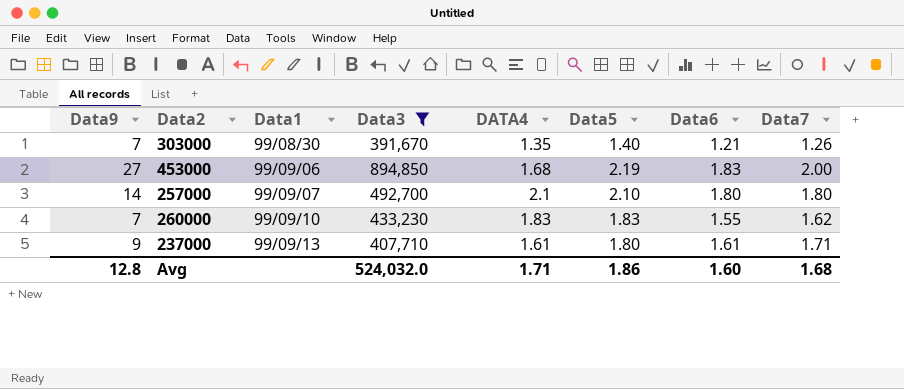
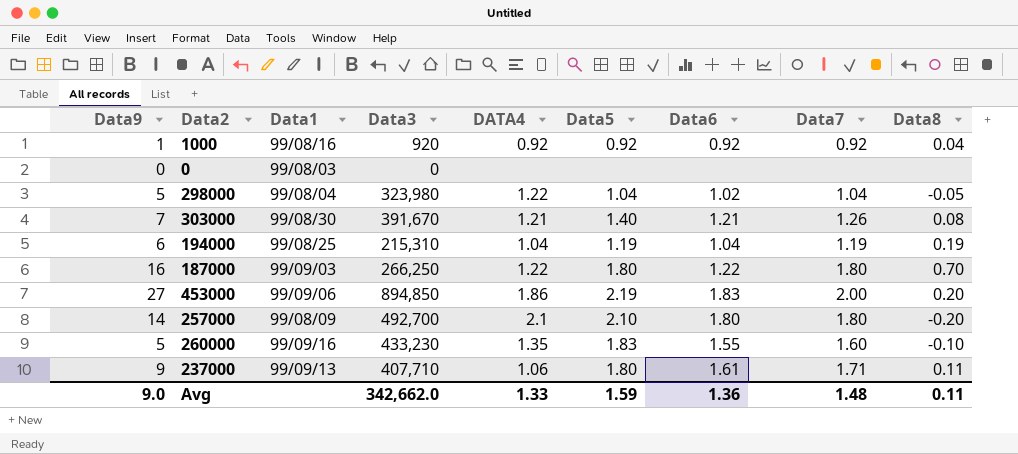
filter: Data3 >= 391,670 -> none
column Data8 | position: none -> 9
303000 | DATA4: 1.35 -> 1.21
453000 | DATA4: 1.68 -> 1.86
257000 | Data1: 99/09/07 -> 99/08/09
260000 | Data9: 7 -> 5
260000 | Data1: 99/09/10 -> 99/09/16
260000 | DATA4: 1.83 -> 1.35
260000 | Data7: 1.62 -> 1.60
237000 | DATA4: 1.61 -> 1.06
Avg | Data9: 12.8 -> 9.0
Avg | Data3: 524,032.0 -> 342,662.0
Avg | DATA4: 1.71 -> 1.33
Avg | Data5: 1.86 -> 1.59
Avg | Data6: 1.60 -> 1.36
Avg | Data7: 1.68 -> 1.48

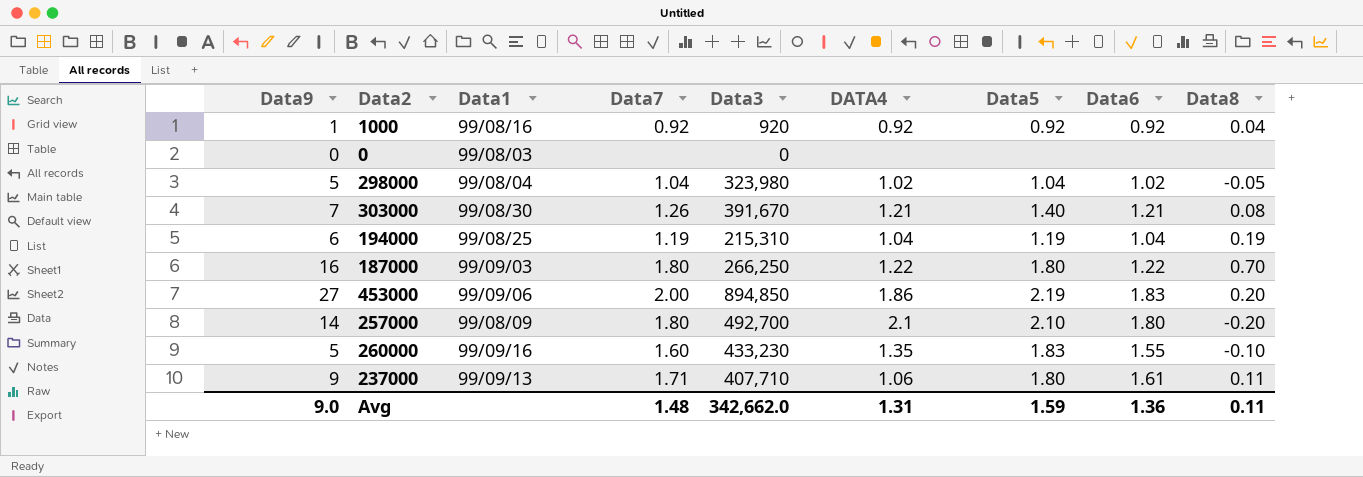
column Data7 | position: 8 -> 4
298000 | DATA4: 1.22 -> 1.02
Avg | DATA4: 1.33 -> 1.31

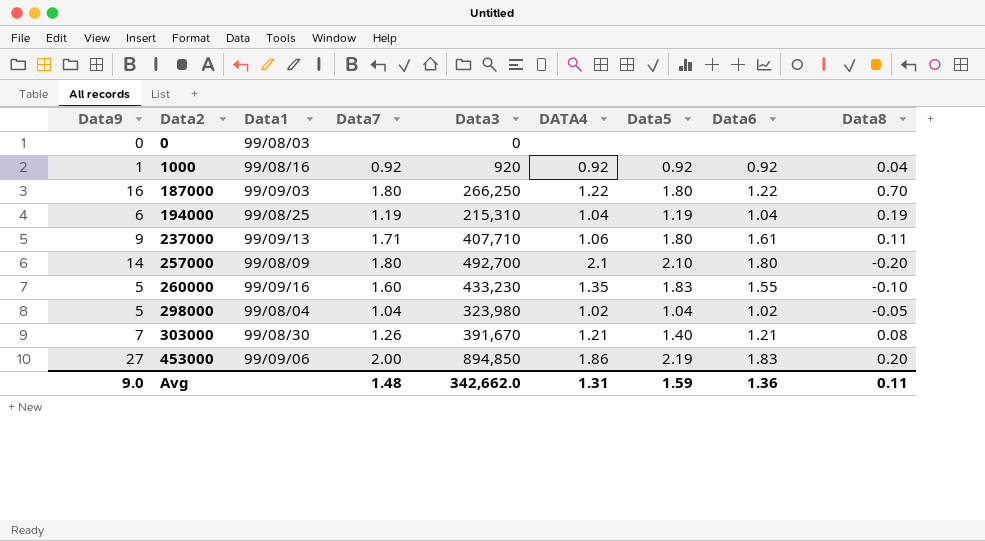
row order: none -> Data2 ascending

